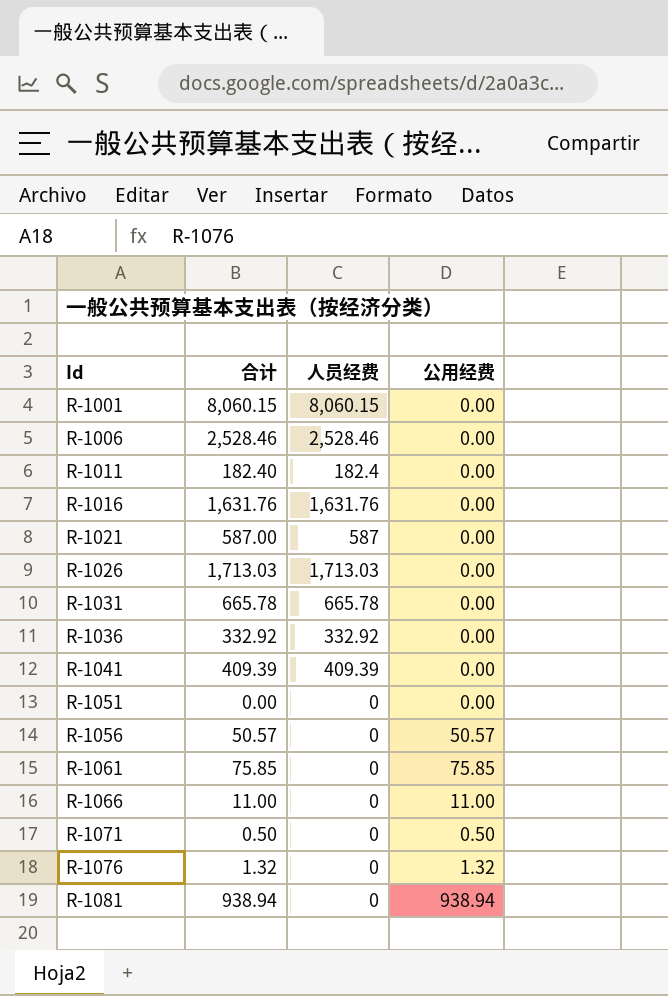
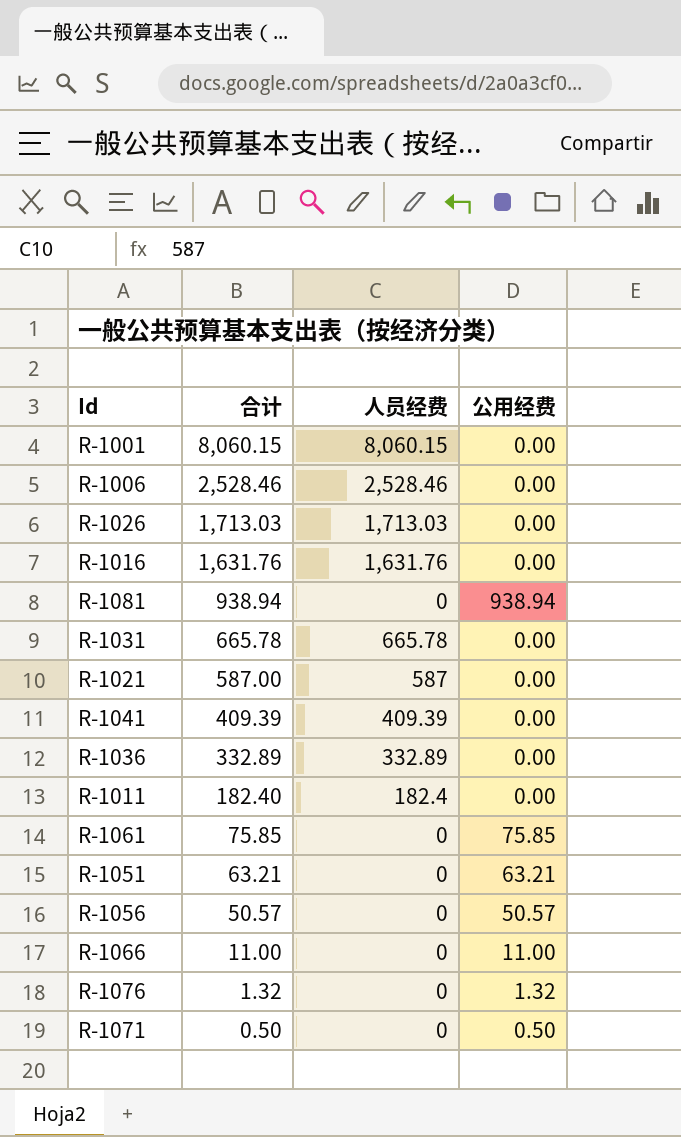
row order: Id ascending -> 合计 descending
R-1036 | 合计: 332.92 -> 332.89
R-1036 | 人员经费: 332.92 -> 332.89
R-1051 | 合计: 0.00 -> 63.21
R-1051 | 公用经费: 0.00 -> 63.21

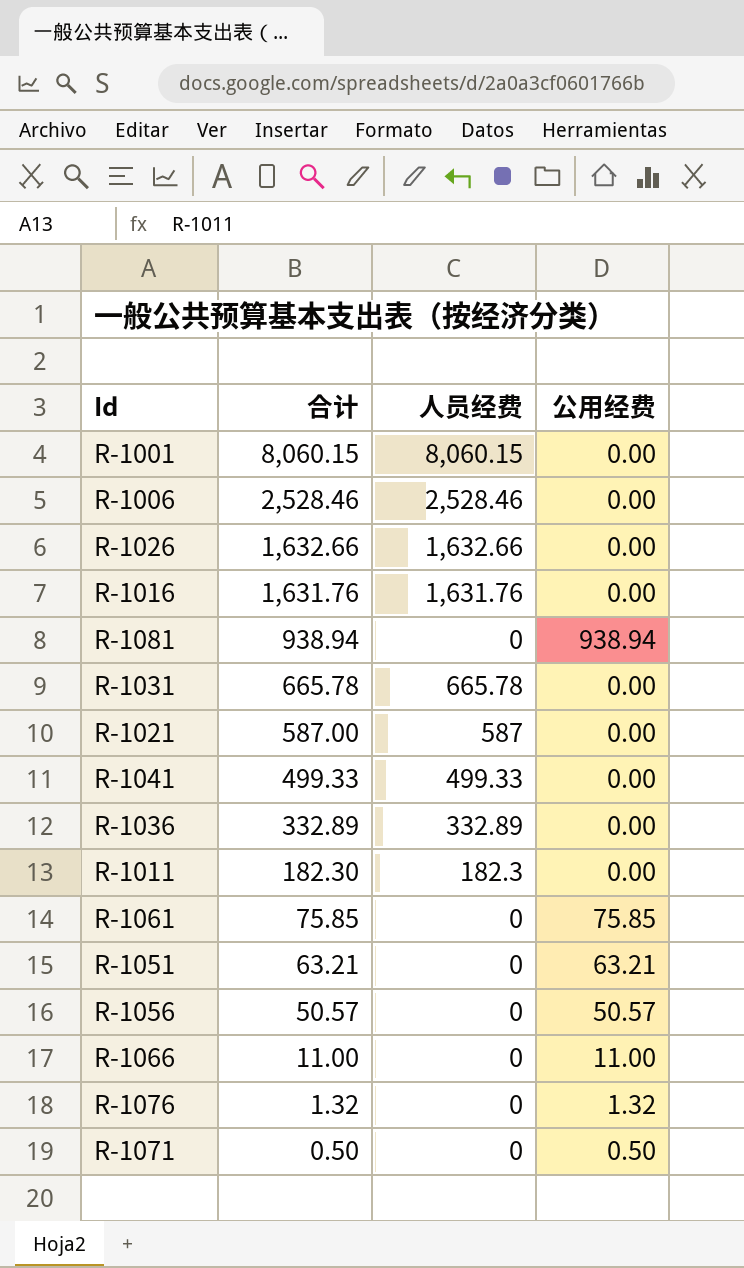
R-1026 | 合计: 1,713.03 -> 1,632.66
R-1026 | 人员经费: 1,713.03 -> 1,632.66
R-1041 | 合计: 409.39 -> 499.33
R-1041 | 人员经费: 409.39 -> 499.33
R-1011 | 合计: 182.40 -> 182.30
R-1011 | 人员经费: 182.4 -> 182.3

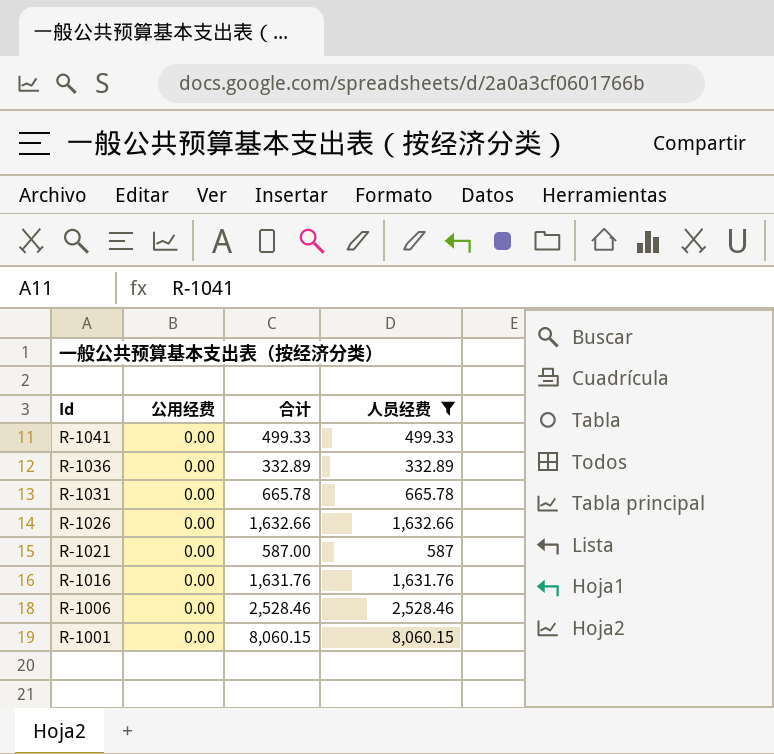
filter: none -> 人员经费 >= 332.89
row order: 合计 descending -> Id descending
column 公用经费 | position: 4 -> 2

